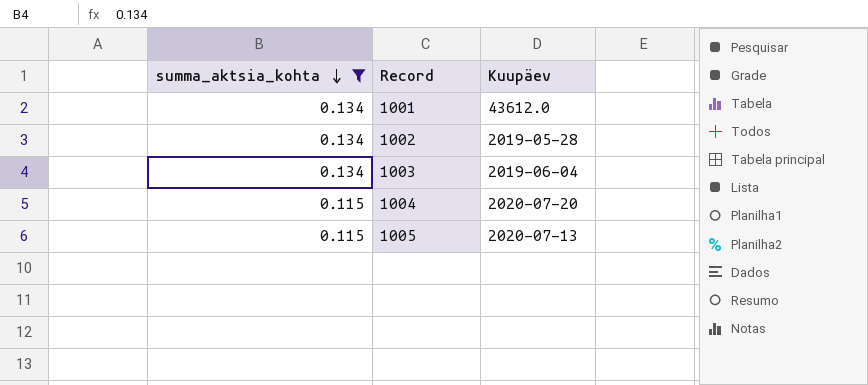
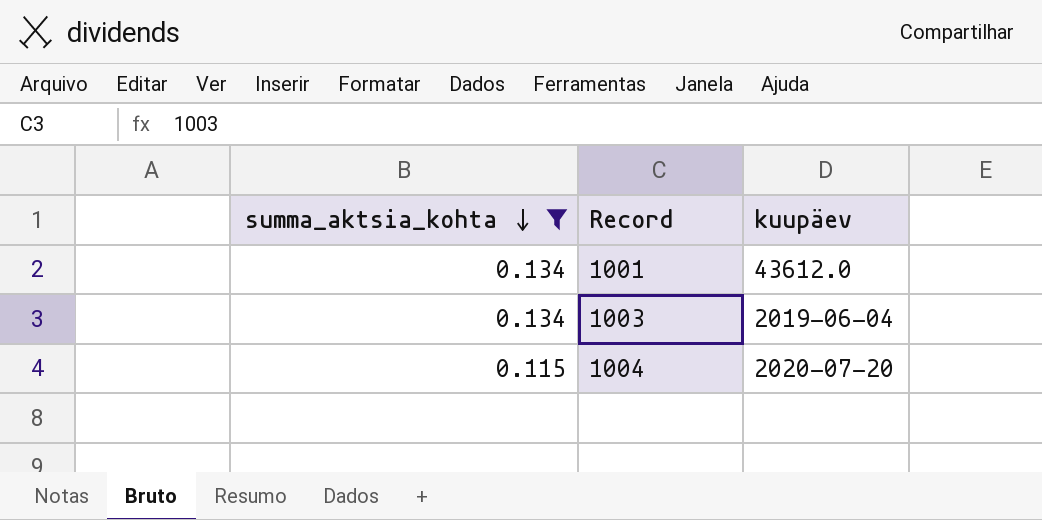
column name: Kuupäev -> kuupäev
row 1002: 0.134 | 2019-05-28 -> none
row 1005: 0.115 | 2020-07-13 -> none

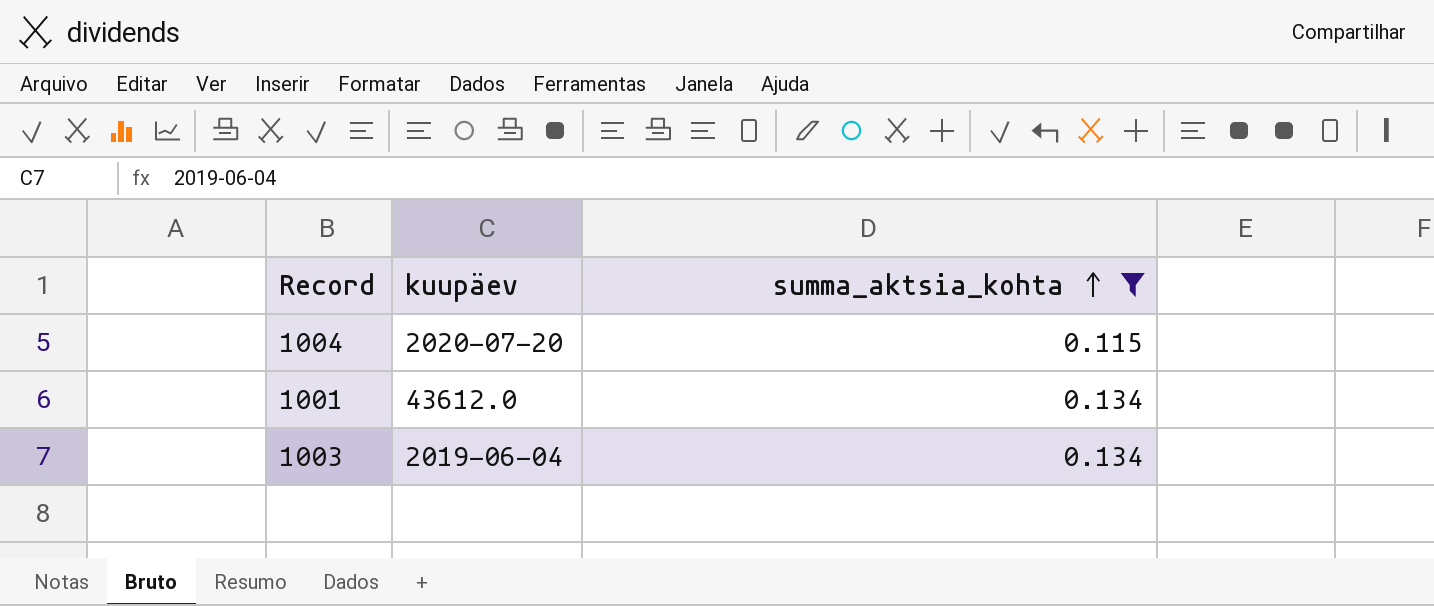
row order: summa_aktsia_kohta descending -> summa_aktsia_kohta ascending
column summa_aktsia_kohta | position: 1 -> 3

